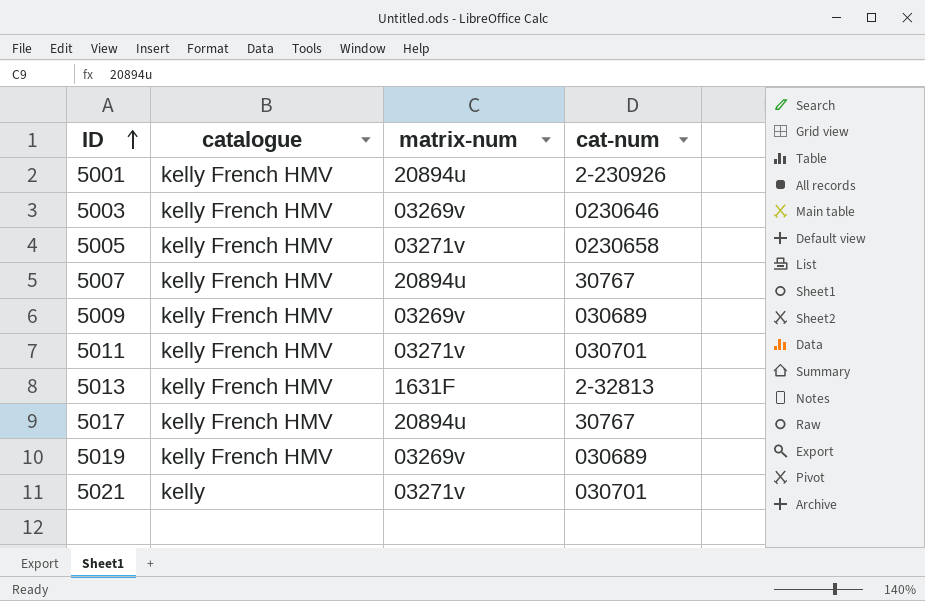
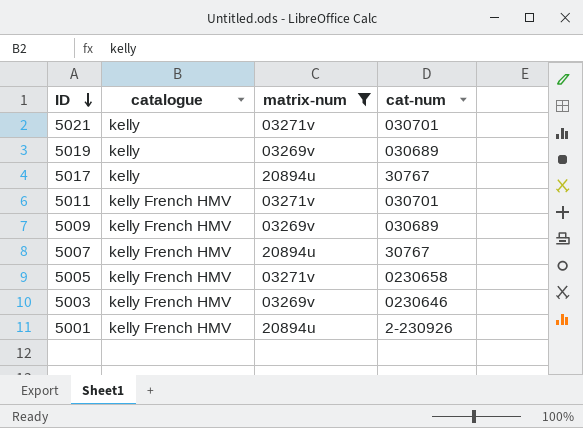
filter: none -> matrix-num != 1631F
row order: ID ascending -> ID descending
5019 | catalogue: kelly French HMV -> kelly
5017 | catalogue: kelly French HMV -> kelly

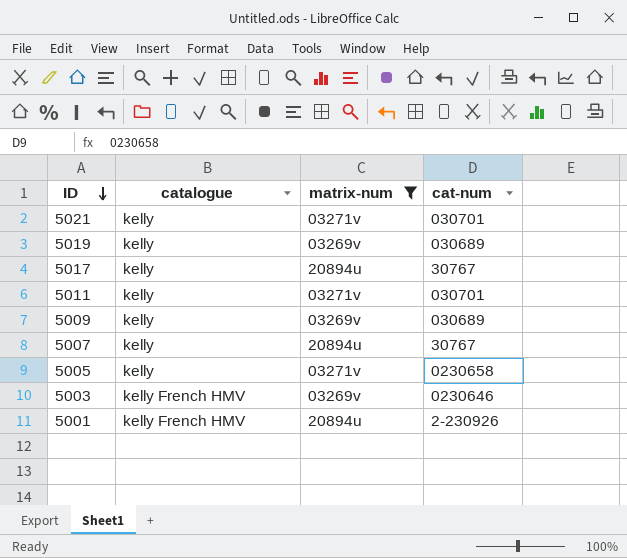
5011 | catalogue: kelly French HMV -> kelly
5009 | catalogue: kelly French HMV -> kelly
5007 | catalogue: kelly French HMV -> kelly
5005 | catalogue: kelly French HMV -> kelly

